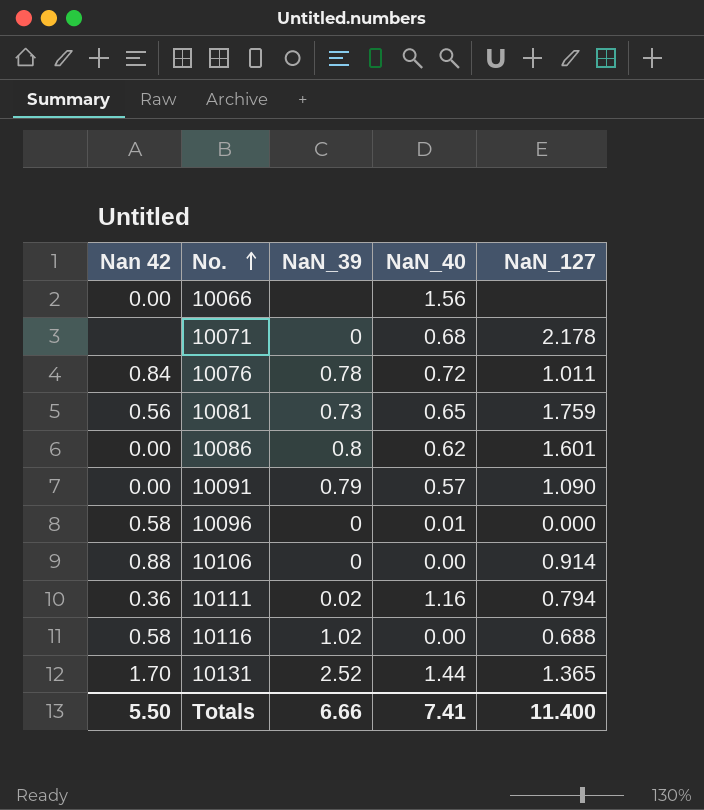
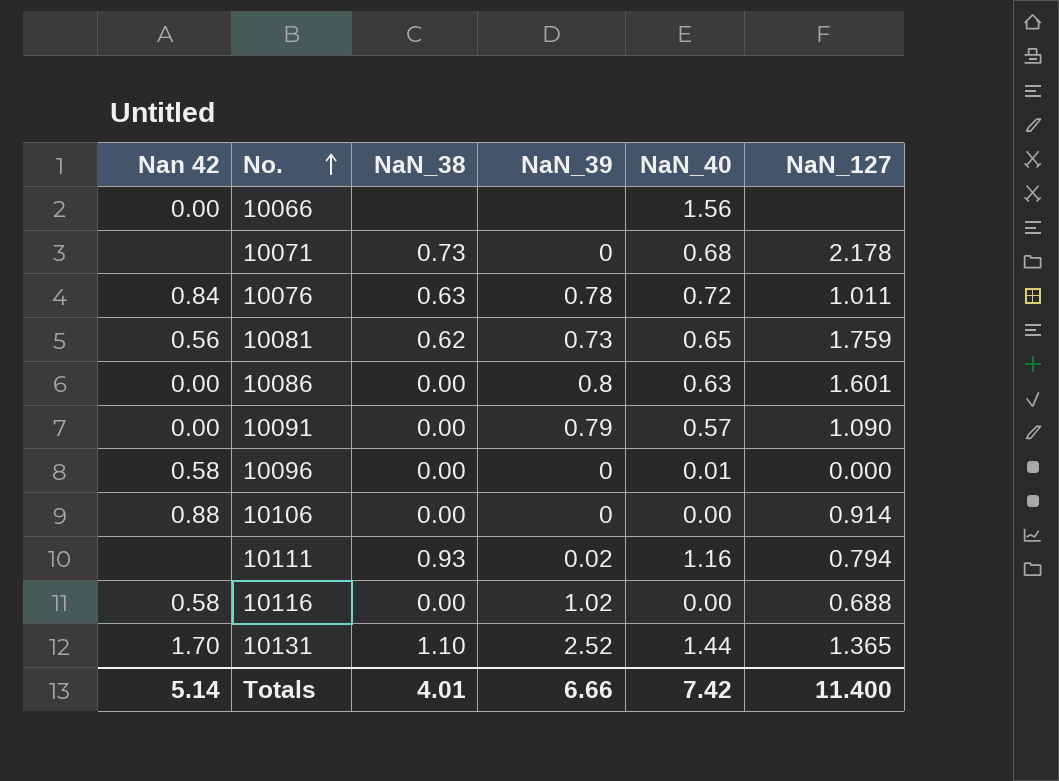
column NaN_38 | position: none -> 3
10086 | NaN_40: 0.62 -> 0.63
10111 | Nan 42: 0.36 -> none
Totals | Nan 42: 5.50 -> 5.14
Totals | NaN_40: 7.41 -> 7.42

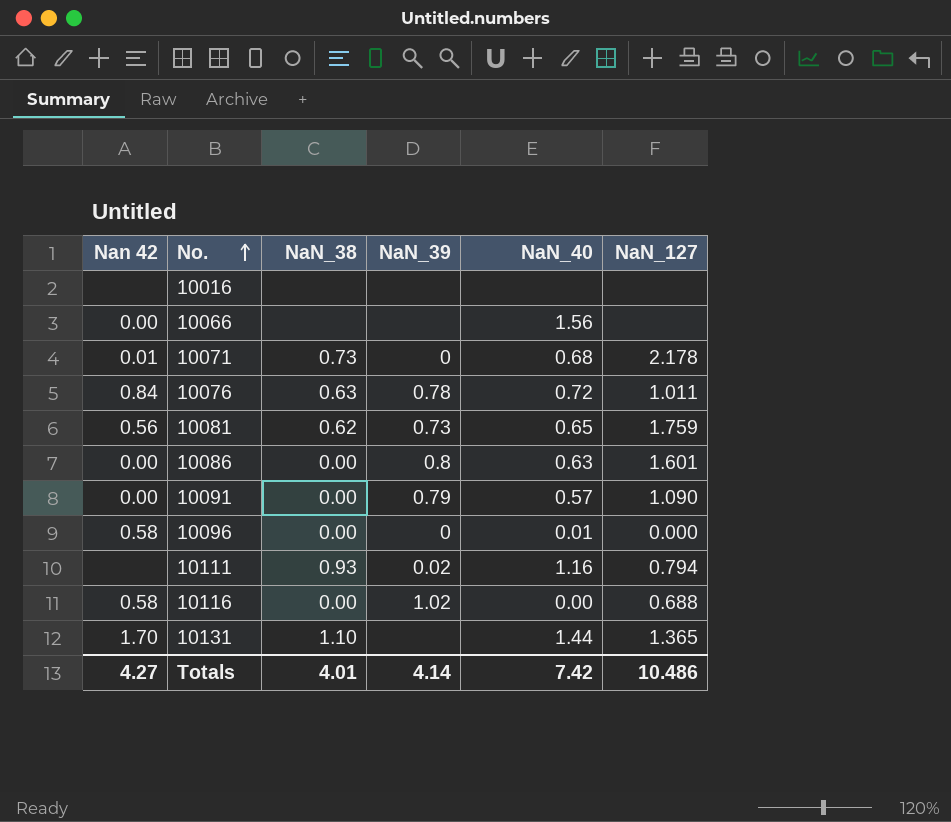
row 10106: 0.88 | 0.00 | 0 | 0.00 | 0.914 -> none
row 10016: none -> none | none | none | none | none
10071 | Nan 42: none -> 0.01
10131 | NaN_39: 2.52 -> none
Totals | Nan 42: 5.14 -> 4.27
Totals | NaN_39: 6.66 -> 4.14
Totals | NaN_127: 11.400 -> 10.486

